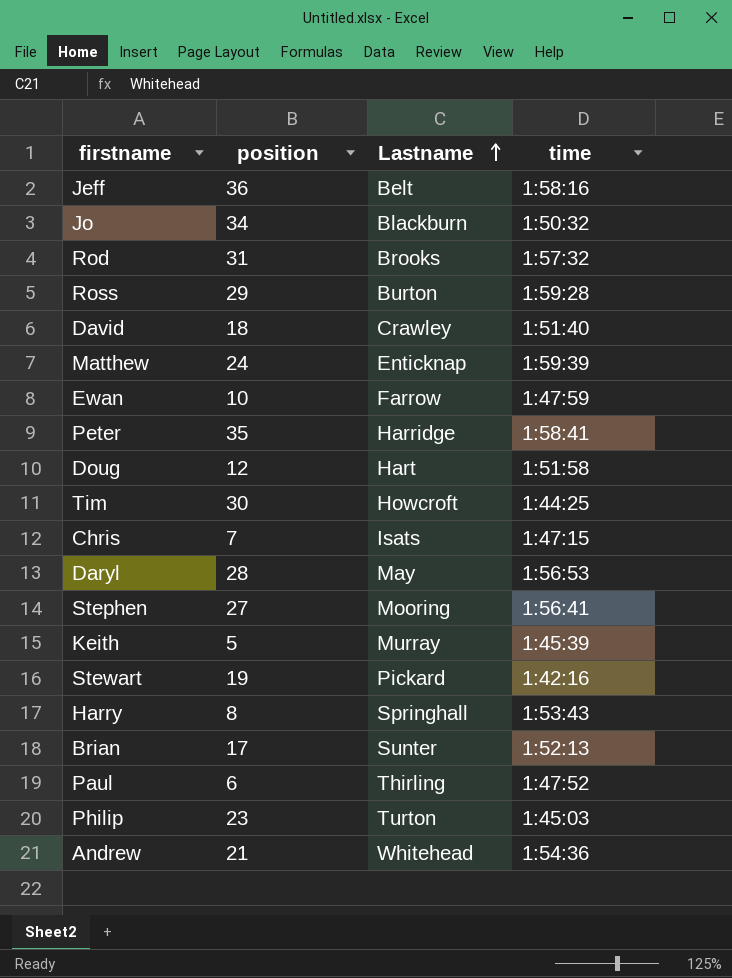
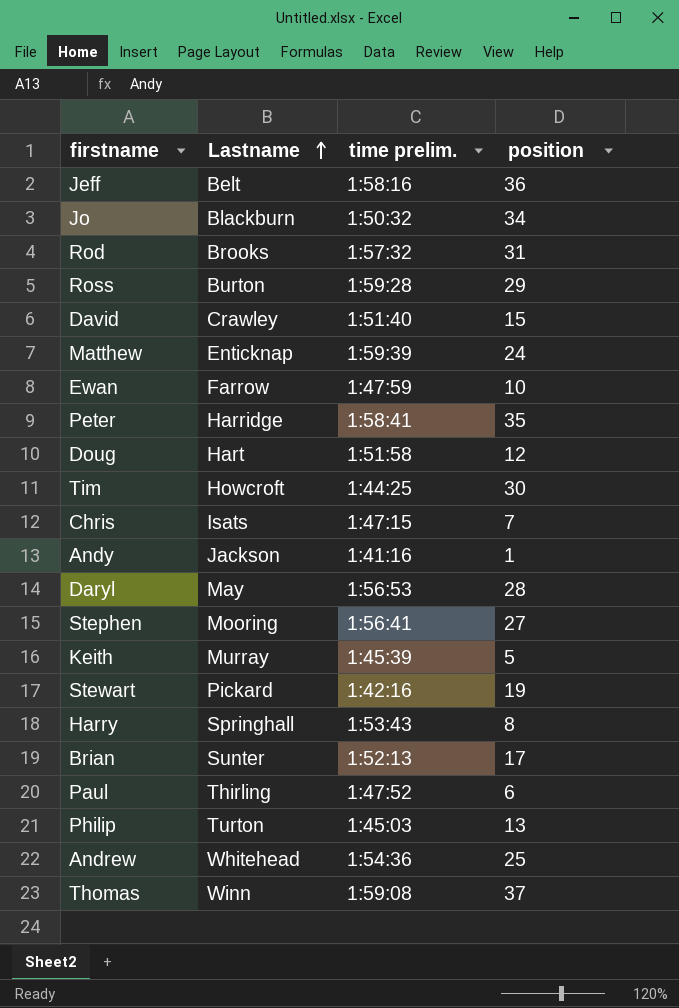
column name: time -> time prelim.
column position | position: 2 -> 4
David | position: 18 -> 15
row Andy: none -> Jackson | 1:41:16 | 1
Philip | position: 23 -> 13
Andrew | position: 21 -> 25
row Thomas: none -> Winn | 1:59:08 | 37

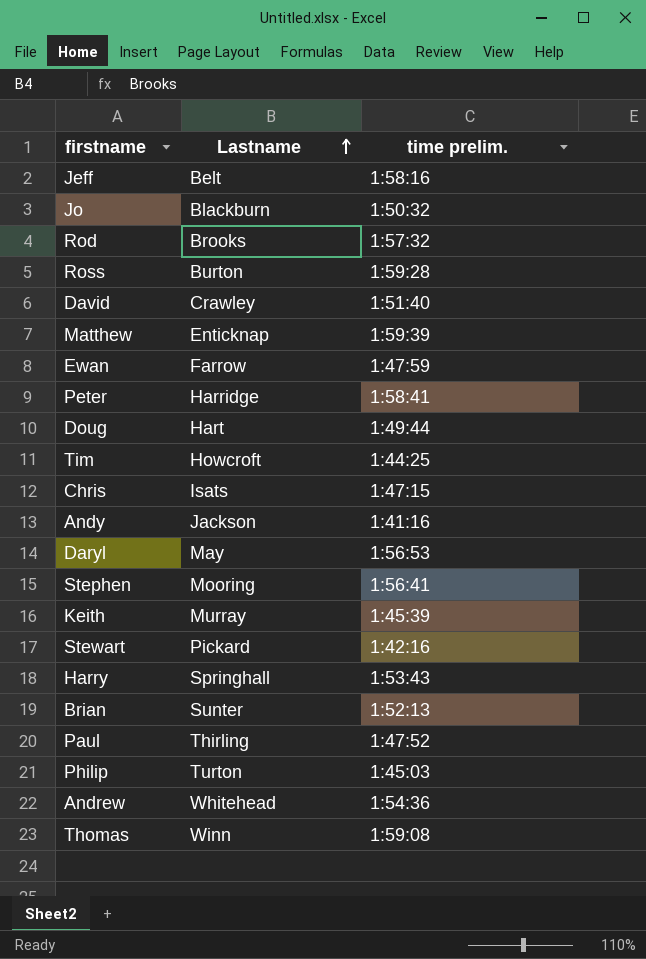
column position | position: 4 -> none
Doug | time prelim.: 1:51:58 -> 1:49:44

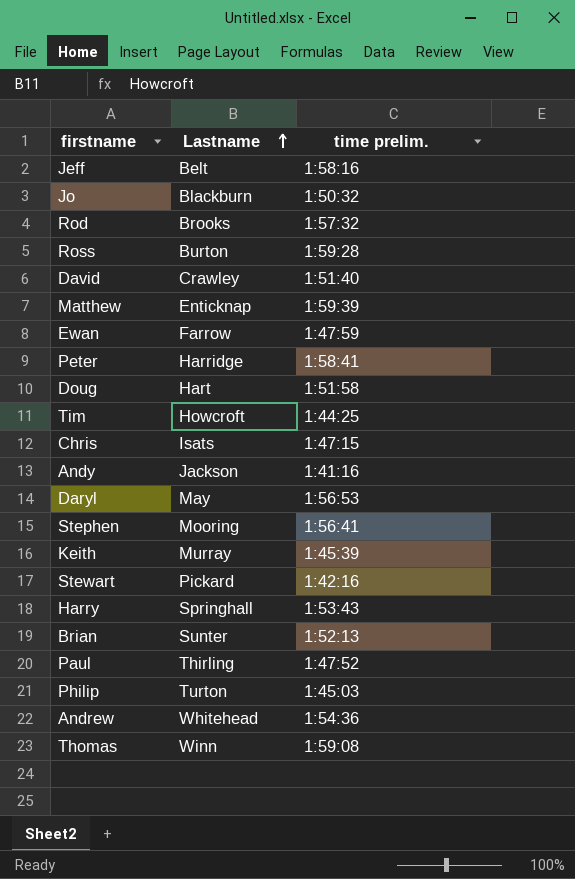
Doug | time prelim.: 1:49:44 -> 1:51:58

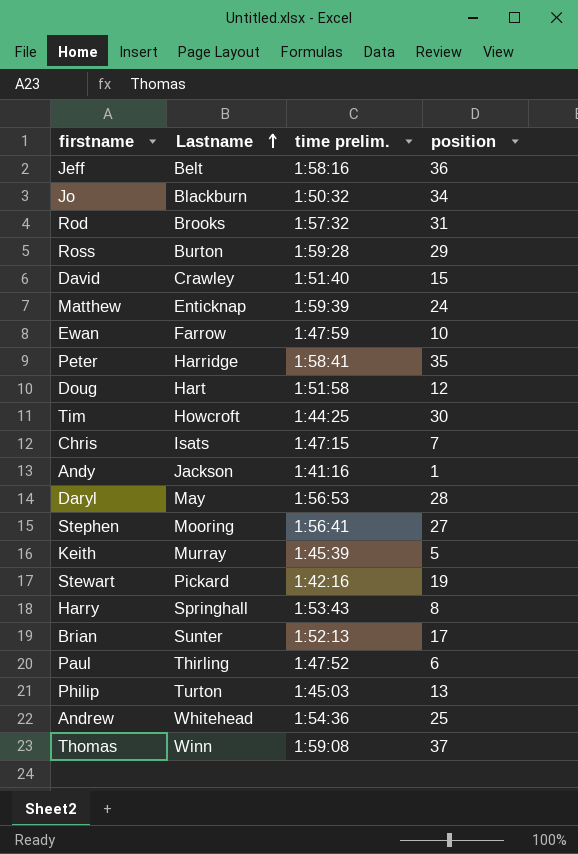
column position | position: none -> 4

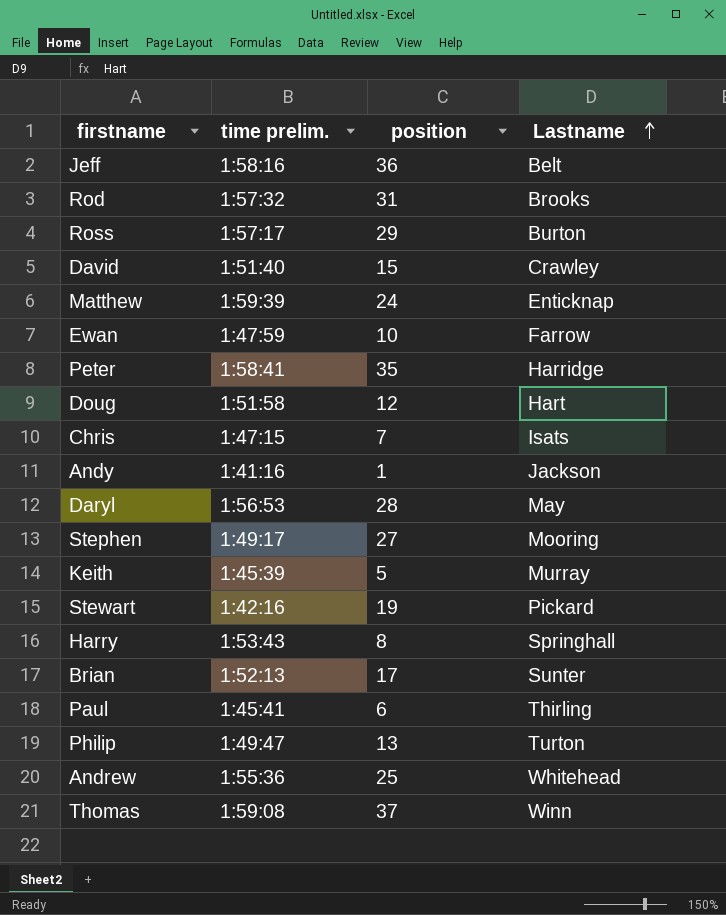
column Lastname | position: 2 -> 4
row Jo: Blackburn | 1:50:32 | 34 -> none
row Tim: Howcroft | 1:44:25 | 30 -> none
Ross | time prelim.: 1:59:28 -> 1:57:17
Stephen | time prelim.: 1:56:41 -> 1:49:17
Paul | time prelim.: 1:47:52 -> 1:45:41
Philip | time prelim.: 1:45:03 -> 1:49:47
Andrew | time prelim.: 1:54:36 -> 1:55:36

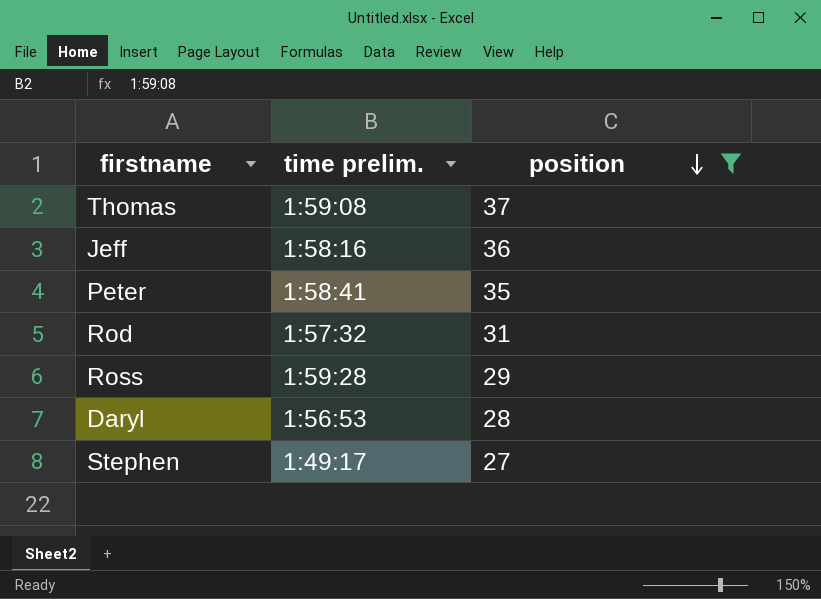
filter: none -> position >= 27
row order: Lastname ascending -> position descending
column Lastname | position: 4 -> none
Ross | time prelim.: 1:57:17 -> 1:59:28

